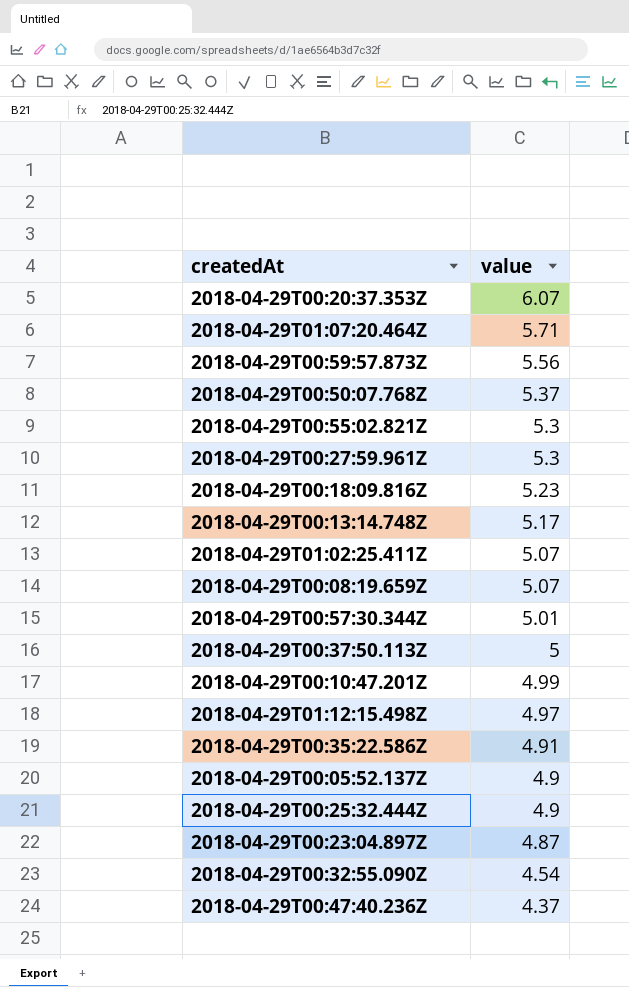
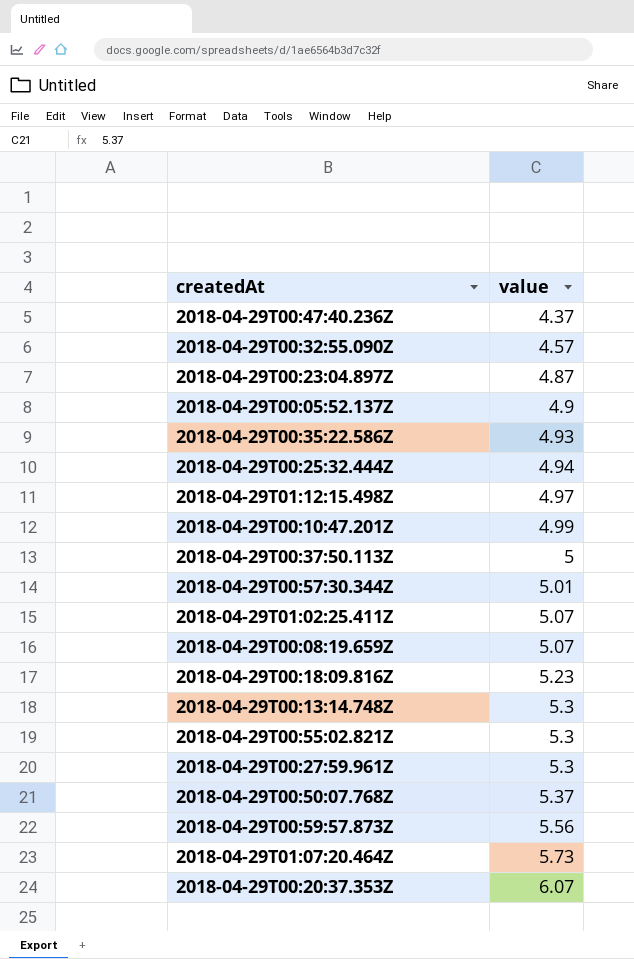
row order: value descending -> value ascending
2018-04-29T00:32:55.090Z | value: 4.54 -> 4.57
2018-04-29T00:35:22.586Z | value: 4.91 -> 4.93
2018-04-29T00:25:32.444Z | value: 4.9 -> 4.94
2018-04-29T00:13:14.748Z | value: 5.17 -> 5.3
2018-04-29T01:07:20.464Z | value: 5.71 -> 5.73

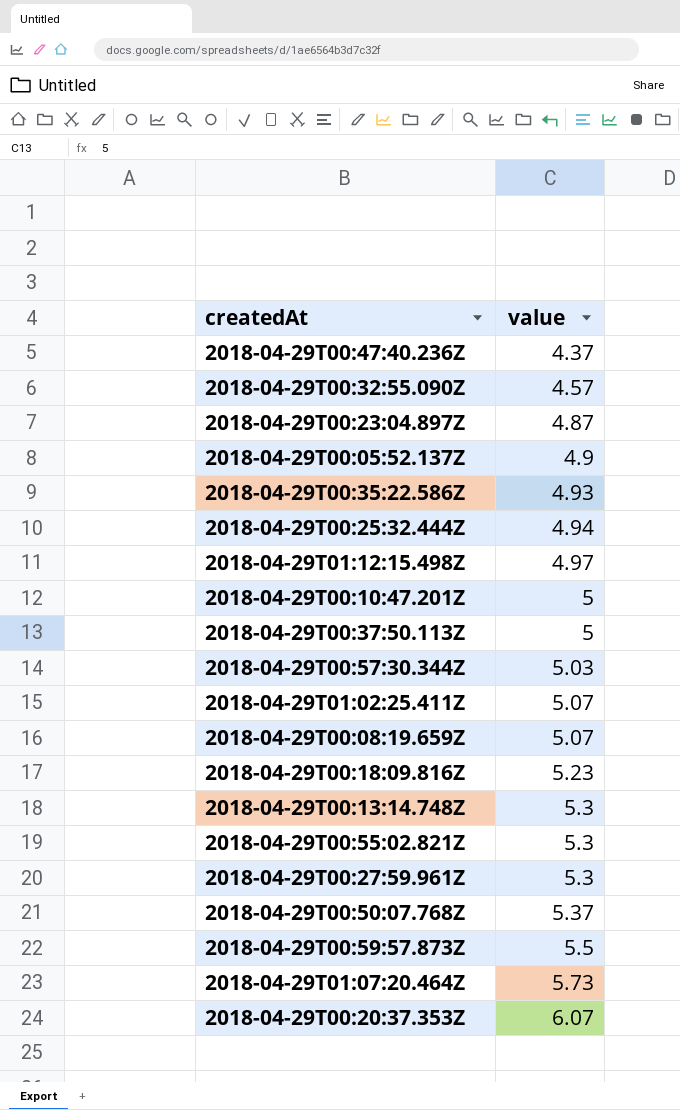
2018-04-29T00:10:47.201Z | value: 4.99 -> 5
2018-04-29T00:57:30.344Z | value: 5.01 -> 5.03
2018-04-29T00:59:57.873Z | value: 5.56 -> 5.5

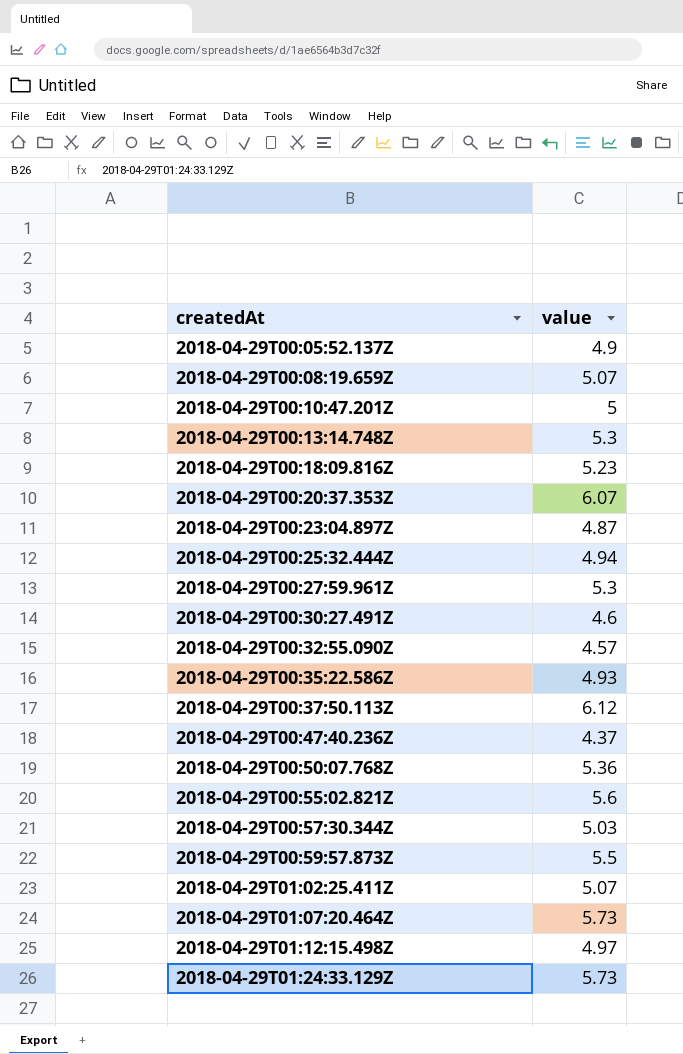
row order: value ascending -> createdAt ascending
row 2018-04-29T00:30:27.491Z: none -> 4.6
2018-04-29T00:37:50.113Z | value: 5 -> 6.12
2018-04-29T00:50:07.768Z | value: 5.37 -> 5.36
2018-04-29T00:55:02.821Z | value: 5.3 -> 5.6
row 2018-04-29T01:24:33.129Z: none -> 5.73

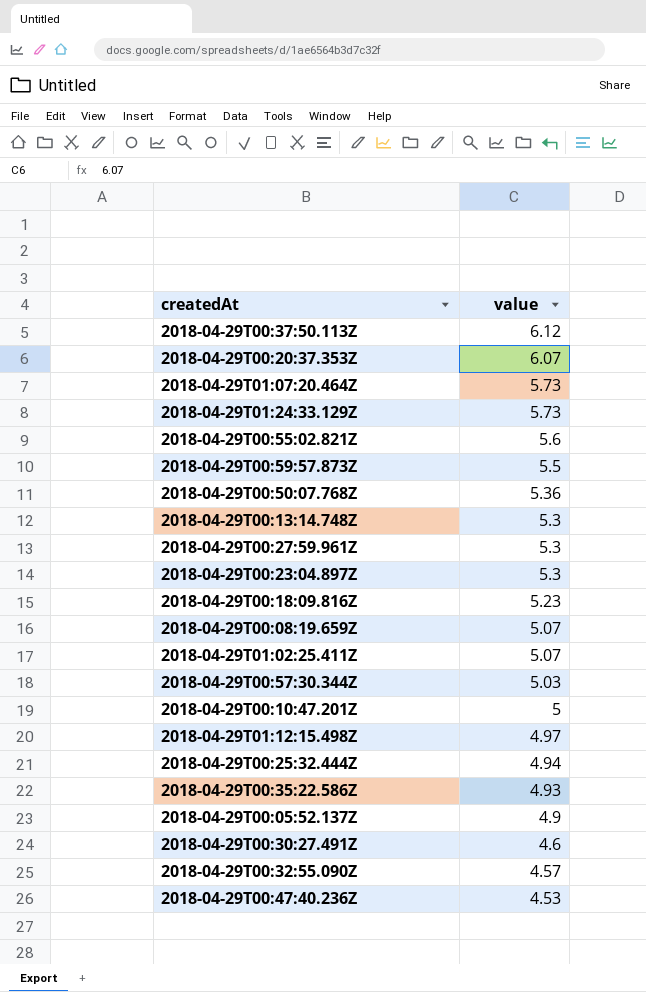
row order: createdAt ascending -> value descending
2018-04-29T00:23:04.897Z | value: 4.87 -> 5.3
2018-04-29T00:47:40.236Z | value: 4.37 -> 4.53

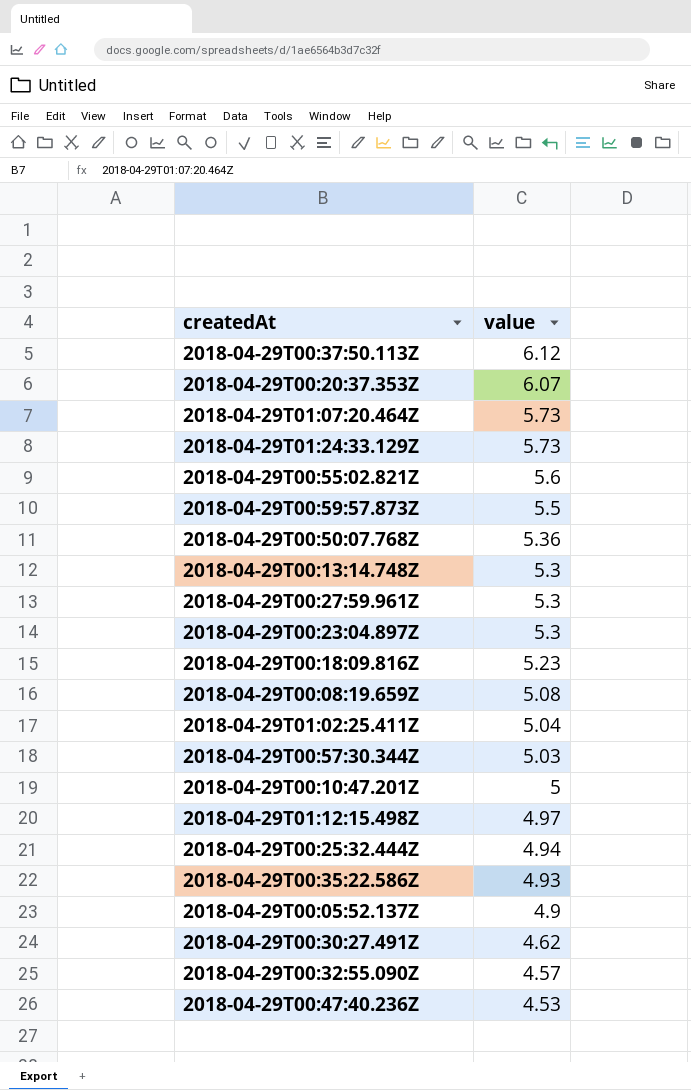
2018-04-29T00:08:19.659Z | value: 5.07 -> 5.08
2018-04-29T01:02:25.411Z | value: 5.07 -> 5.04
2018-04-29T00:30:27.491Z | value: 4.6 -> 4.62

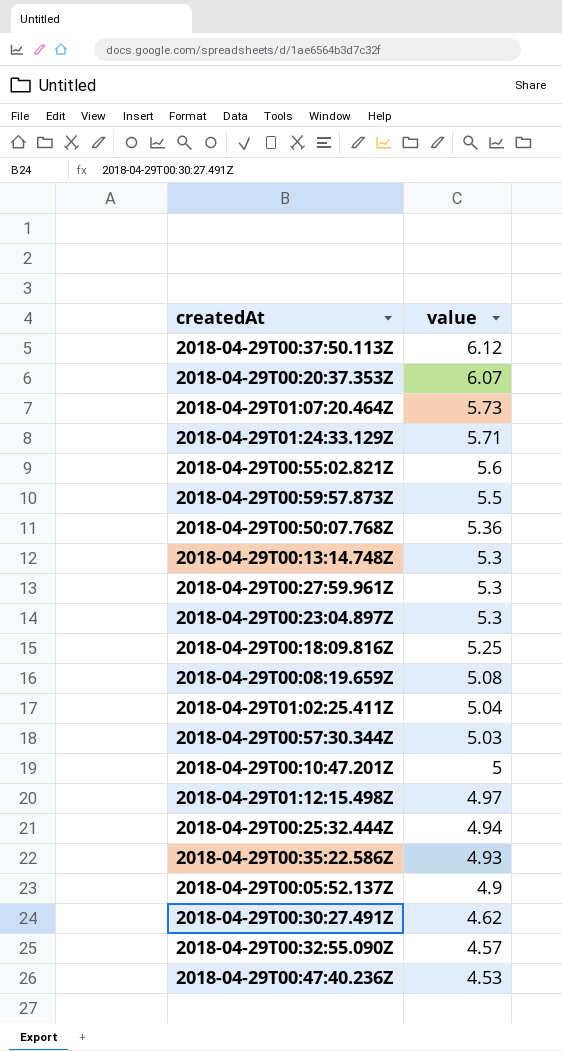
2018-04-29T01:24:33.129Z | value: 5.73 -> 5.71
2018-04-29T00:18:09.816Z | value: 5.23 -> 5.25

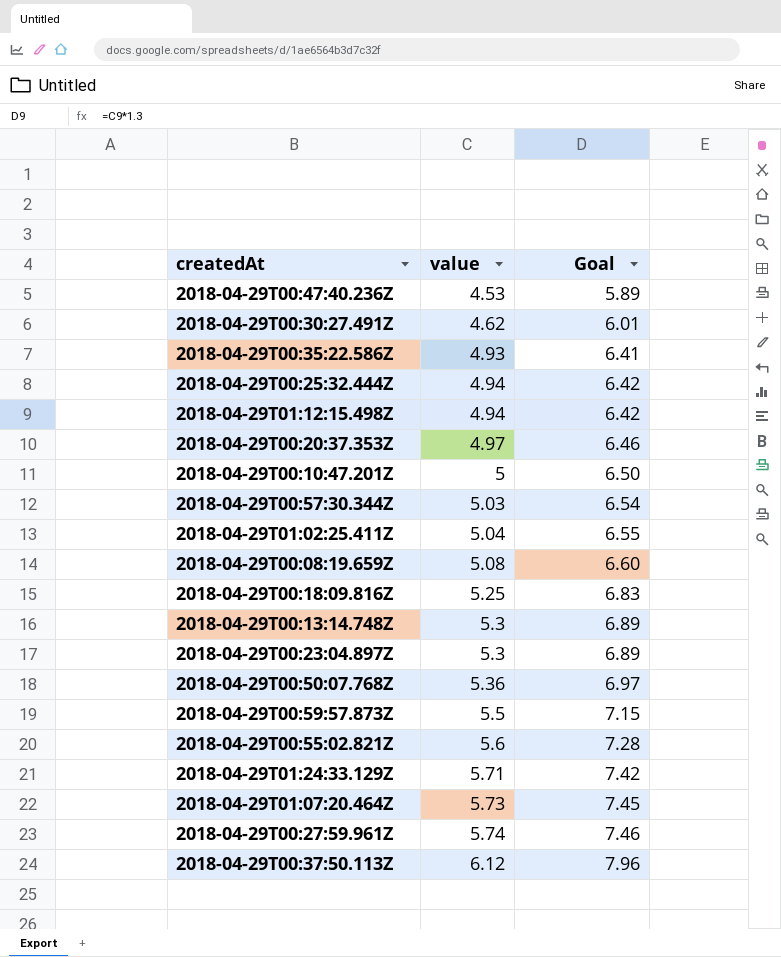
row order: value descending -> value ascending
column Goal | formula: none -> [value] * 1.3
row 2018-04-29T00:05:52.137Z: 4.9 -> none
row 2018-04-29T00:32:55.090Z: 4.57 -> none
2018-04-29T01:12:15.498Z | value: 4.97 -> 4.94
2018-04-29T00:20:37.353Z | value: 6.07 -> 4.97
2018-04-29T00:27:59.961Z | value: 5.3 -> 5.74

